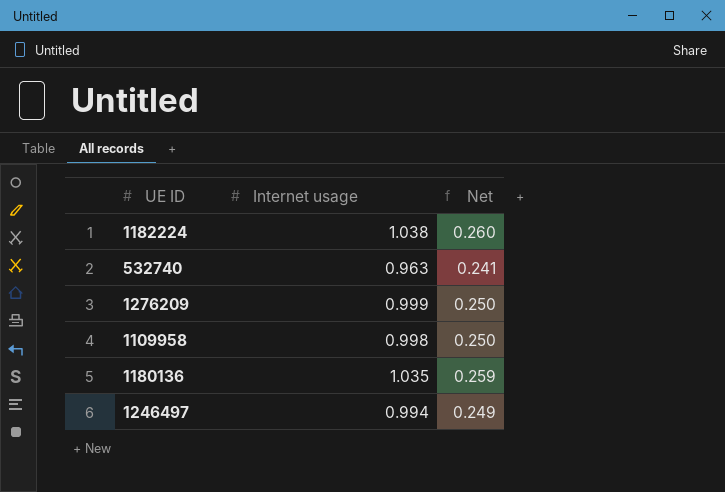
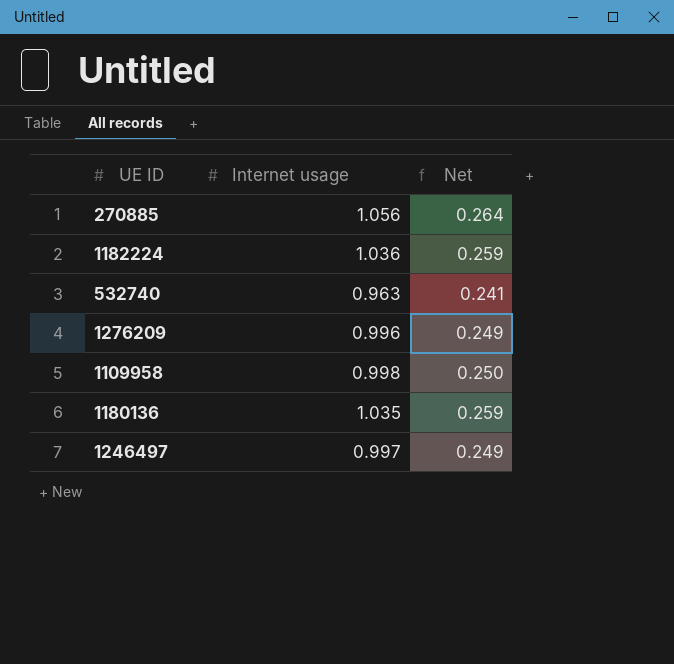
row 270885: none -> 1.056 | 0.264
1182224 | Internet usage: 1.038 -> 1.036
1182224 | Net: 0.260 -> 0.259
1276209 | Internet usage: 0.999 -> 0.996
1276209 | Net: 0.250 -> 0.249
1246497 | Internet usage: 0.994 -> 0.997

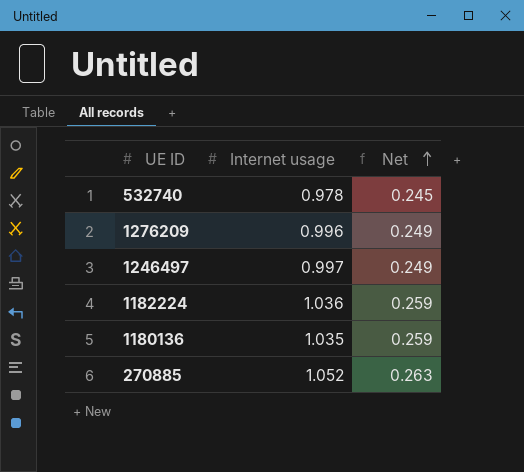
row order: none -> Net ascending
row 1109958: 0.998 | 0.250 -> none
532740 | Internet usage: 0.963 -> 0.978
532740 | Net: 0.241 -> 0.245
270885 | Internet usage: 1.056 -> 1.052
270885 | Net: 0.264 -> 0.263

